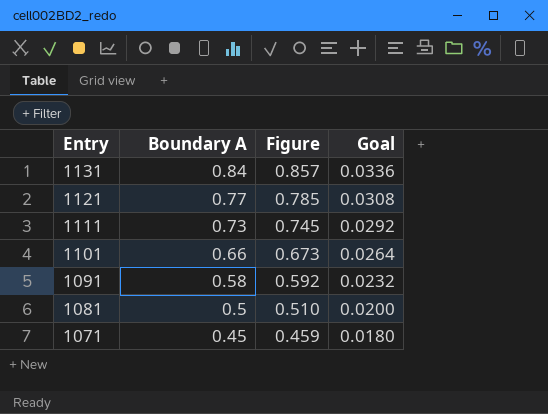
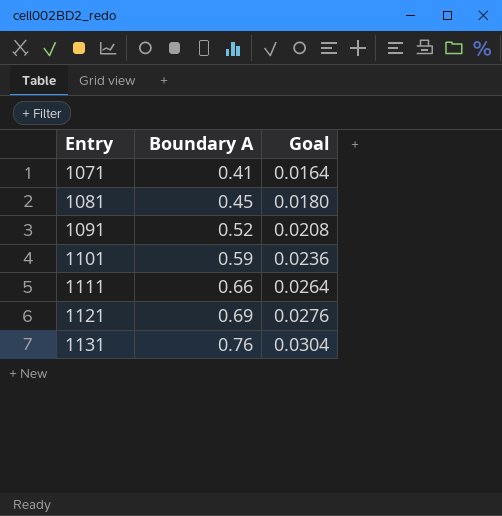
row order: Entry descending -> Entry ascending
column Figure | formula: [Boundary A] * 1.02 -> none
1071 | Boundary A: 0.45 -> 0.41
1071 | Goal: 0.0180 -> 0.0164
1081 | Boundary A: 0.5 -> 0.45
1081 | Goal: 0.0200 -> 0.0180
1091 | Boundary A: 0.58 -> 0.52
1091 | Goal: 0.0232 -> 0.0208
1101 | Boundary A: 0.66 -> 0.59
1101 | Goal: 0.0264 -> 0.0236
1111 | Boundary A: 0.73 -> 0.66
1111 | Goal: 0.0292 -> 0.0264
1121 | Boundary A: 0.77 -> 0.69
1121 | Goal: 0.0308 -> 0.0276
1131 | Boundary A: 0.84 -> 0.76
1131 | Goal: 0.0336 -> 0.0304

